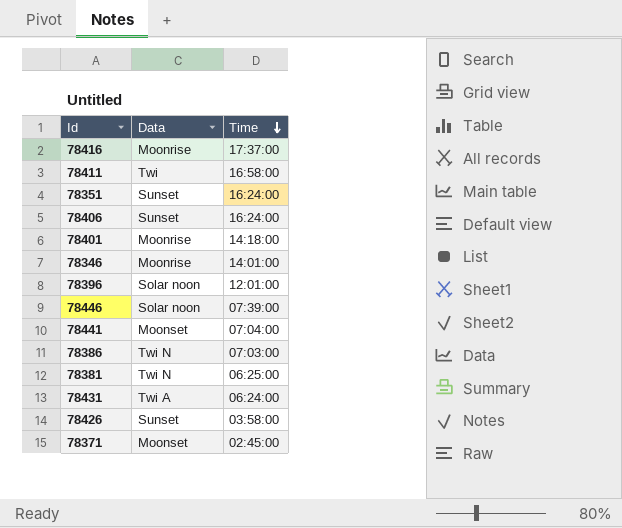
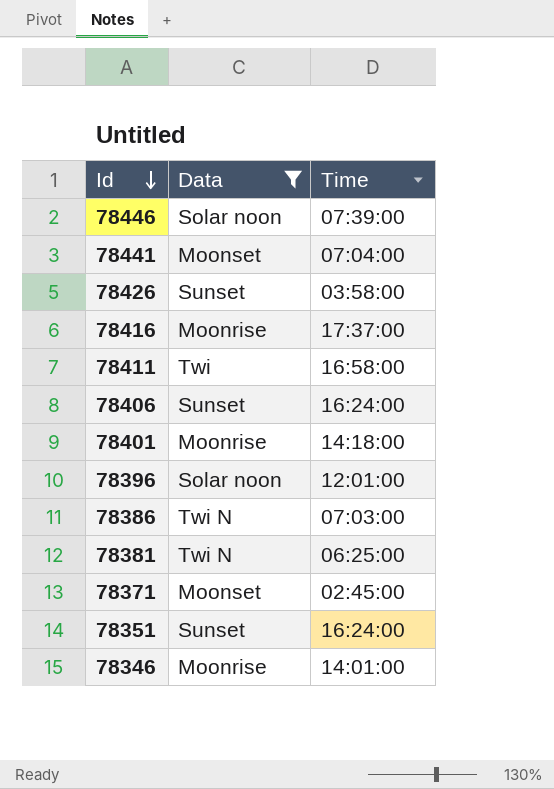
filter: none -> Data != Twi A
row order: Time descending -> Id descending

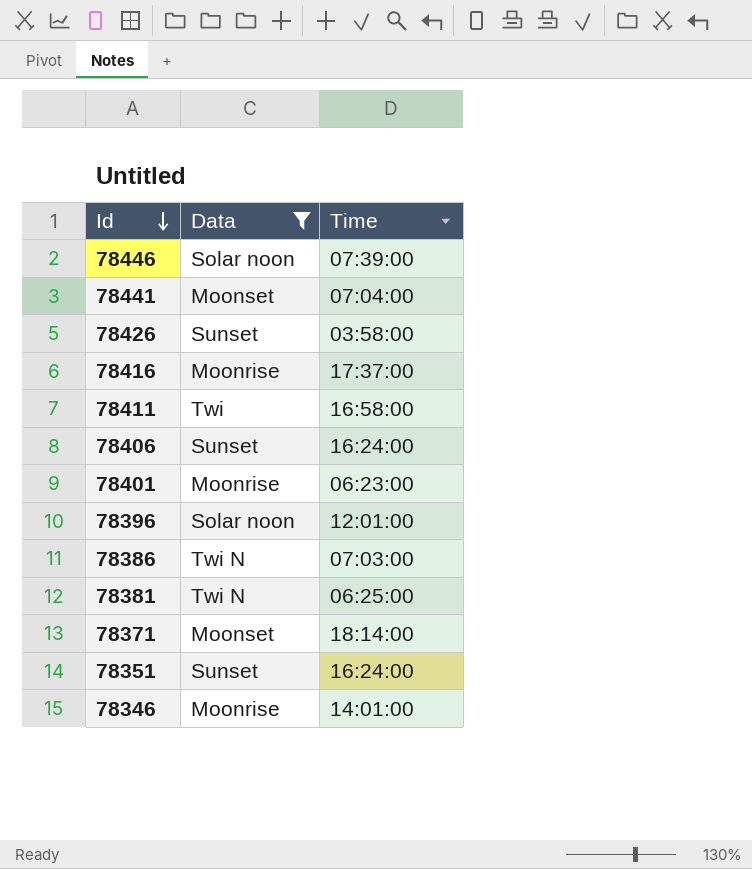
78401 | Time: 14:18:00 -> 06:23:00
78371 | Time: 02:45:00 -> 18:14:00

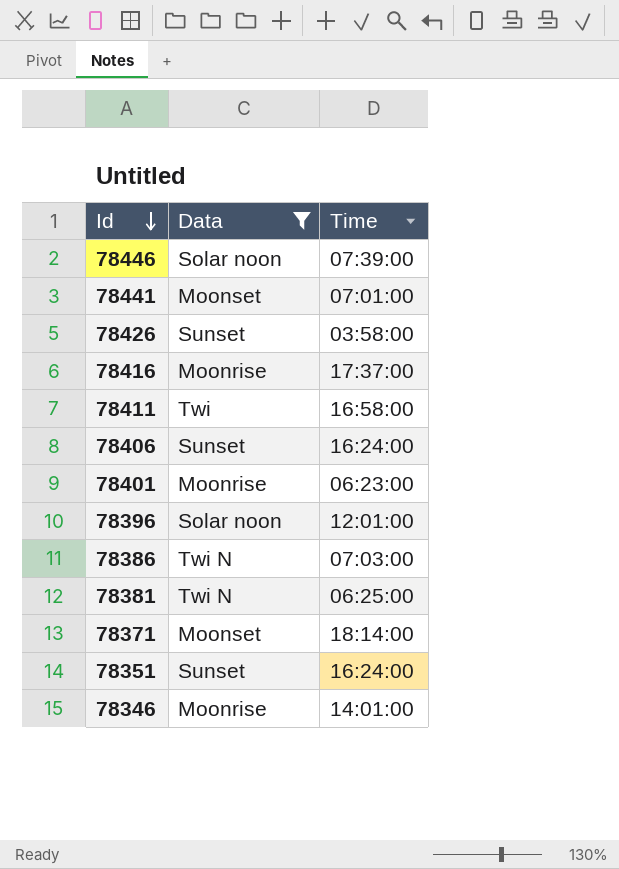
78441 | Time: 07:04:00 -> 07:01:00

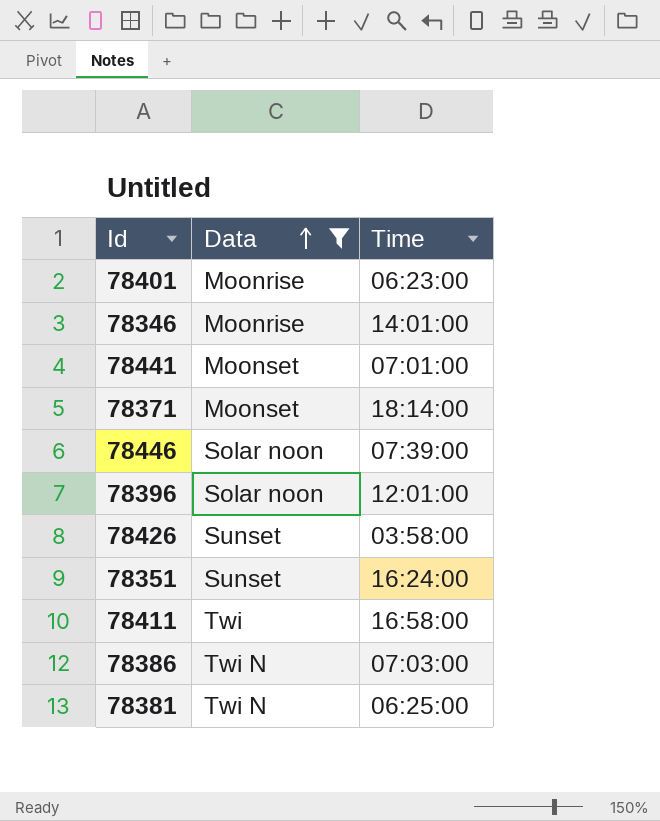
row order: Id descending -> Data ascending
row 78416: Moonrise | 17:37:00 -> none
row 78406: Sunset | 16:24:00 -> none

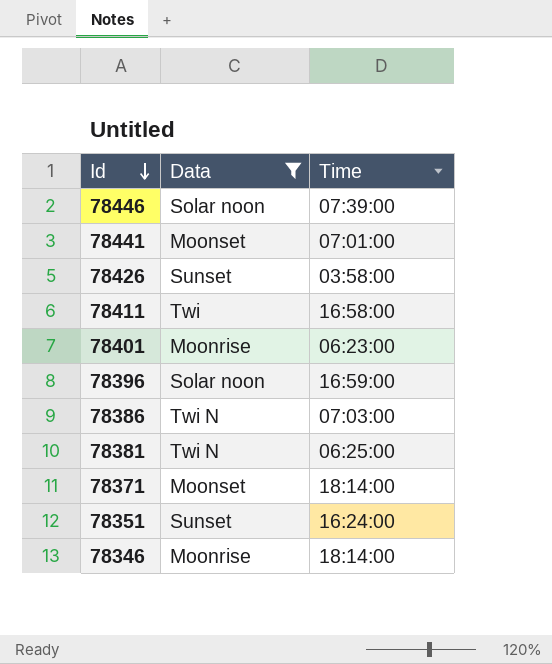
row order: Data ascending -> Id descending
78396 | Time: 12:01:00 -> 16:59:00
78346 | Time: 14:01:00 -> 18:14:00

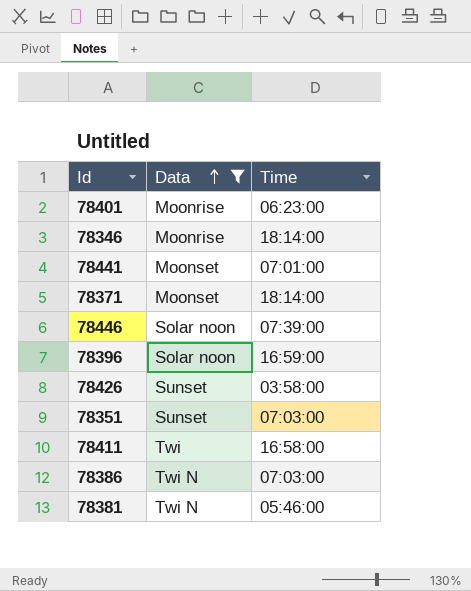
row order: Id descending -> Data ascending
78351 | Time: 16:24:00 -> 07:03:00
78381 | Time: 06:25:00 -> 05:46:00

